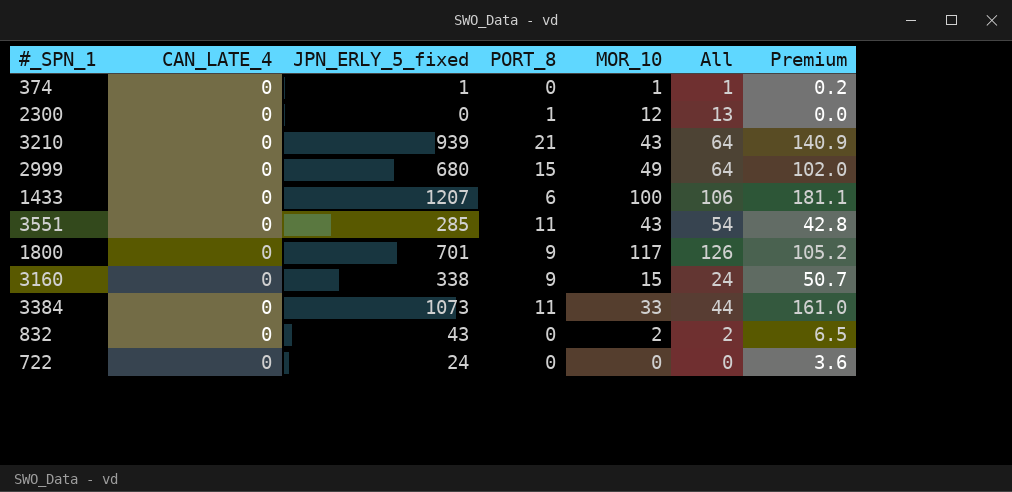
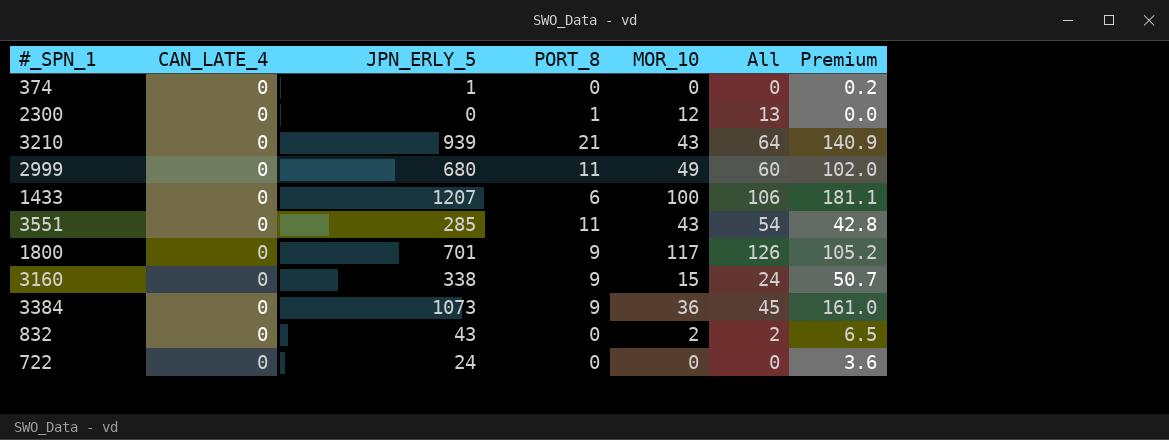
column name: JPN_ERLY_5_fixed -> JPN_ERLY_5
374 | MOR_10: 1 -> 0
374 | All: 1 -> 0
2999 | PORT_8: 15 -> 11
2999 | All: 64 -> 60
3384 | PORT_8: 11 -> 9
3384 | MOR_10: 33 -> 36
3384 | All: 44 -> 45

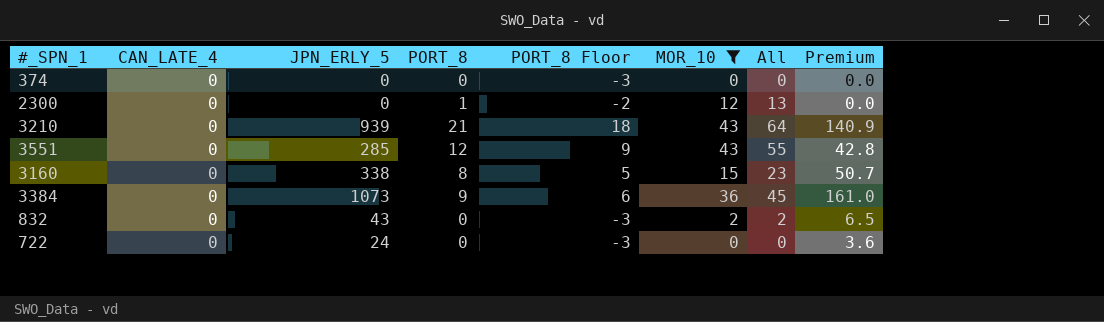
filter: none -> MOR_10 <= 43
column PORT_8 Floor | formula: none -> [PORT_8] - 3
374 | JPN_ERLY_5: 1 -> 0
374 | Premium: 0.2 -> 0.0
3551 | PORT_8: 11 -> 12
3551 | All: 54 -> 55
3160 | PORT_8: 9 -> 8
3160 | All: 24 -> 23

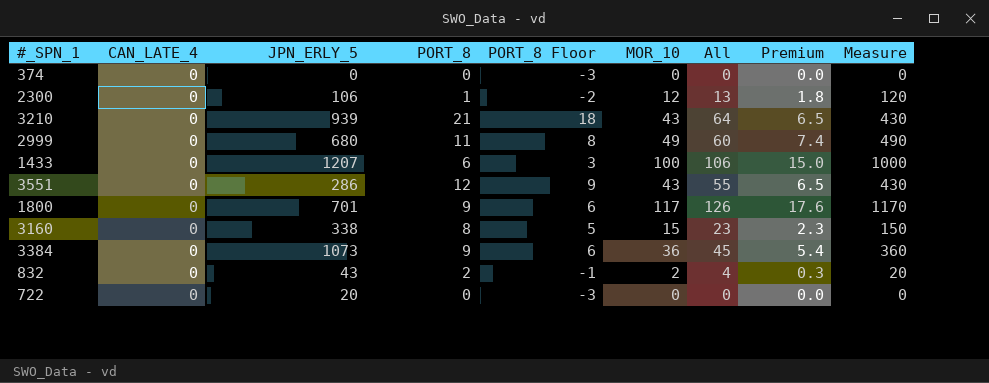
filter: MOR_10 <= 43 -> none
column Premium | formula: [JPN_ERLY_5] * 0.15 -> [MOR_10] * 0.15
column Measure | formula: none -> [MOR_10] * 10
2300 | JPN_ERLY_5: 0 -> 106
3551 | JPN_ERLY_5: 285 -> 286
832 | PORT_8: 0 -> 2
832 | PORT_8 Floor: -3 -> -1
832 | All: 2 -> 4
722 | JPN_ERLY_5: 24 -> 20

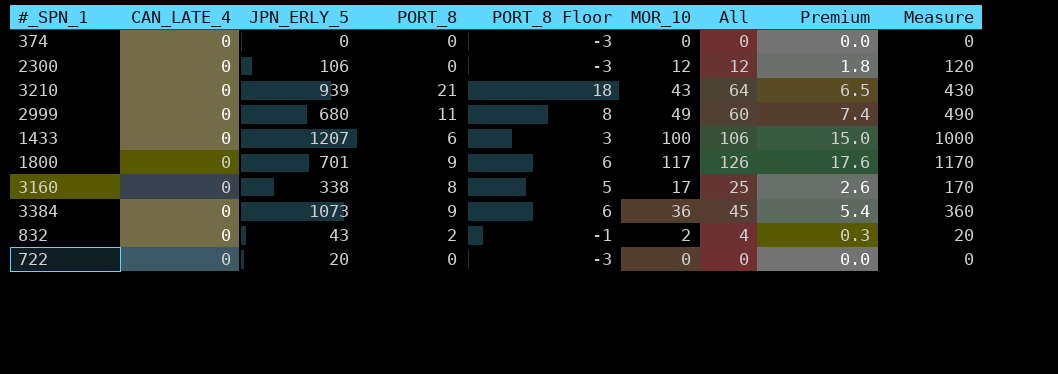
row 3551: 0 | 286 | 12 | 9 | 43 | 55 | 6.5 | 430 -> none
2300 | PORT_8: 1 -> 0
2300 | PORT_8 Floor: -2 -> -3
2300 | All: 13 -> 12
3160 | MOR_10: 15 -> 17
3160 | All: 23 -> 25
3160 | Premium: 2.3 -> 2.6
3160 | Measure: 150 -> 170

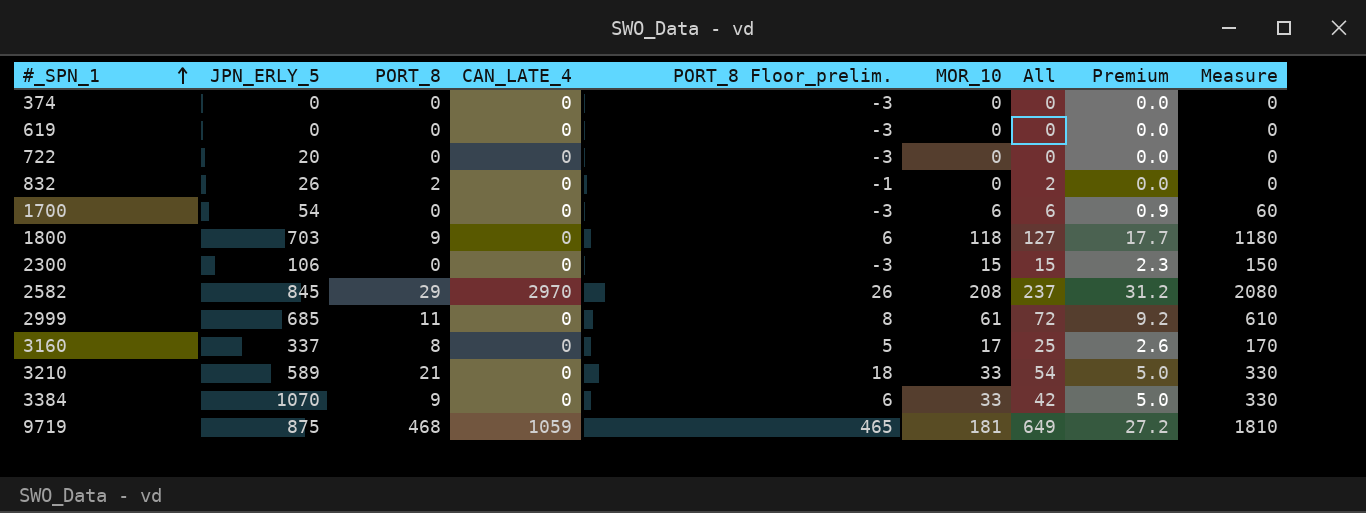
row order: none -> #_SPN_1 ascending
column CAN_LATE_4 | position: 2 -> 4
column name: PORT_8 Floor -> PORT_8 Floor_prelim.
row 1433: 0 | 1207 | 6 | 3 | 100 | 106 | 15.0 | 1000 -> none
row 619: none -> 0 | 0 | 0 | -3 | 0 | 0 | 0.0 | 0
832 | JPN_ERLY_5: 43 -> 26
832 | MOR_10: 2 -> 0
832 | All: 4 -> 2
832 | Premium: 0.3 -> 0.0
832 | Measure: 20 -> 0
row 1700: none -> 54 | 0 | 0 | -3 | 6 | 6 | 0.9 | 60
1800 | JPN_ERLY_5: 701 -> 703
1800 | MOR_10: 117 -> 118
1800 | All: 126 -> 127
1800 | Premium: 17.6 -> 17.7
1800 | Measure: 1170 -> 1180
2300 | MOR_10: 12 -> 15
2300 | All: 12 -> 15
2300 | Premium: 1.8 -> 2.3
2300 | Measure: 120 -> 150
row 2582: none -> 845 | 29 | 2970 | 26 | 208 | 237 | 31.2 | 2080
2999 | JPN_ERLY_5: 680 -> 685
2999 | MOR_10: 49 -> 61
2999 | All: 60 -> 72
2999 | Premium: 7.4 -> 9.2
2999 | Measure: 490 -> 610
3160 | JPN_ERLY_5: 338 -> 337
3210 | JPN_ERLY_5: 939 -> 589
3210 | MOR_10: 43 -> 33
3210 | All: 64 -> 54
3210 | Premium: 6.5 -> 5.0
3210 | Measure: 430 -> 330
3384 | JPN_ERLY_5: 1073 -> 1070
3384 | MOR_10: 36 -> 33
3384 | All: 45 -> 42
3384 | Premium: 5.4 -> 5.0
3384 | Measure: 360 -> 330
row 9719: none -> 875 | 468 | 1059 | 465 | 181 | 649 | 27.2 | 1810

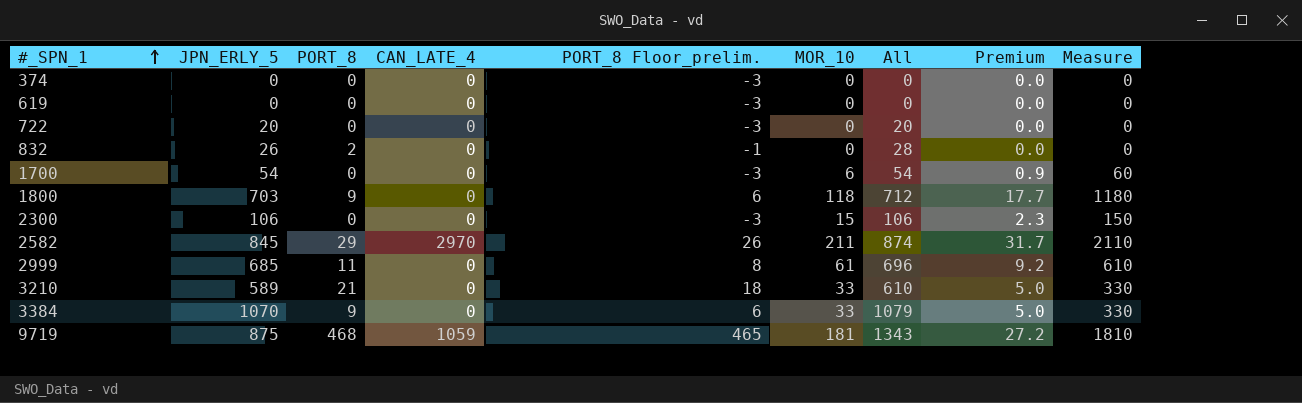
column All | formula: [PORT_8] + [MOR_10] -> [JPN_ERLY_5] + [PORT_8]
row 3160: 337 | 8 | 0 | 5 | 17 | 25 | 2.6 | 170 -> none
2582 | MOR_10: 208 -> 211
2582 | Premium: 31.2 -> 31.7
2582 | Measure: 2080 -> 2110

